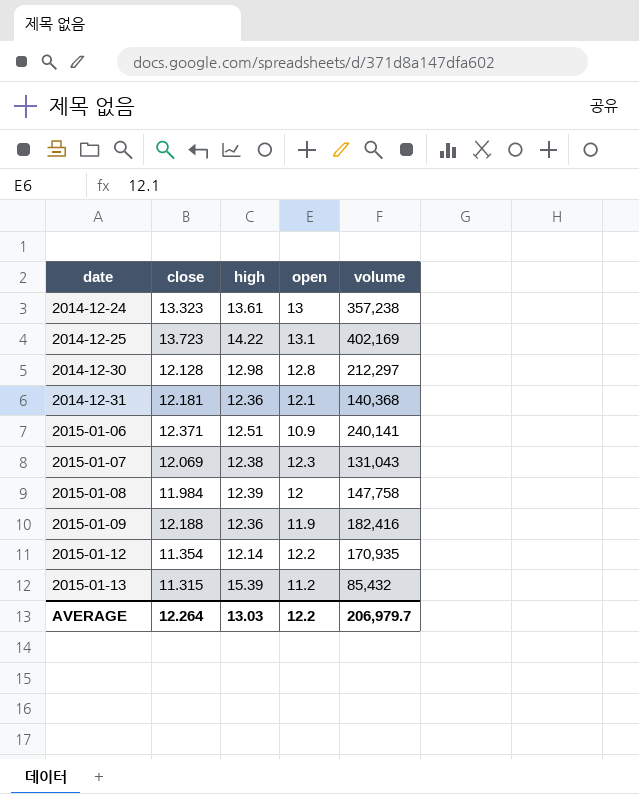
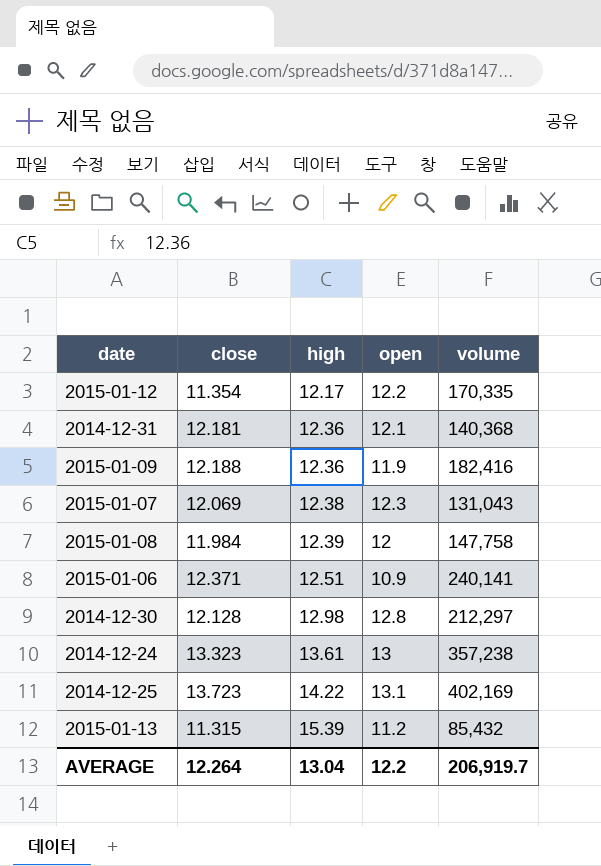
row order: date ascending -> high ascending
2015-01-12 | high: 12.14 -> 12.17
2015-01-12 | volume: 170,935 -> 170,335
AVERAGE | high: 13.03 -> 13.04
AVERAGE | volume: 206,979.7 -> 206,919.7

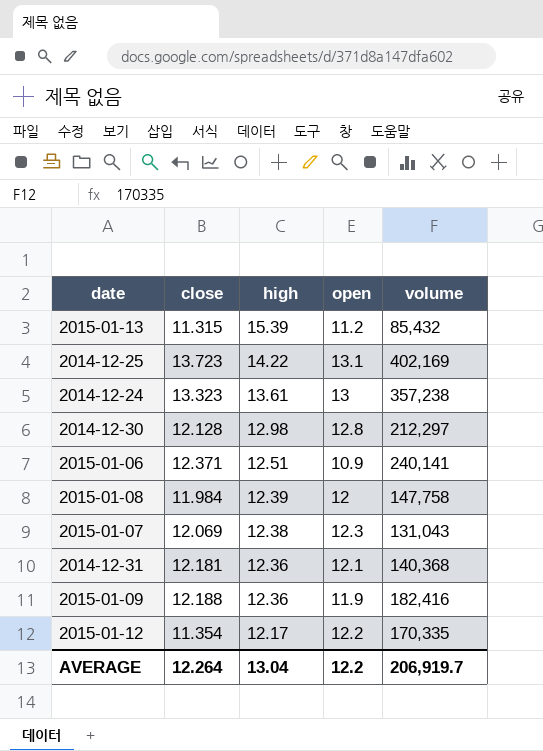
row order: high ascending -> high descending

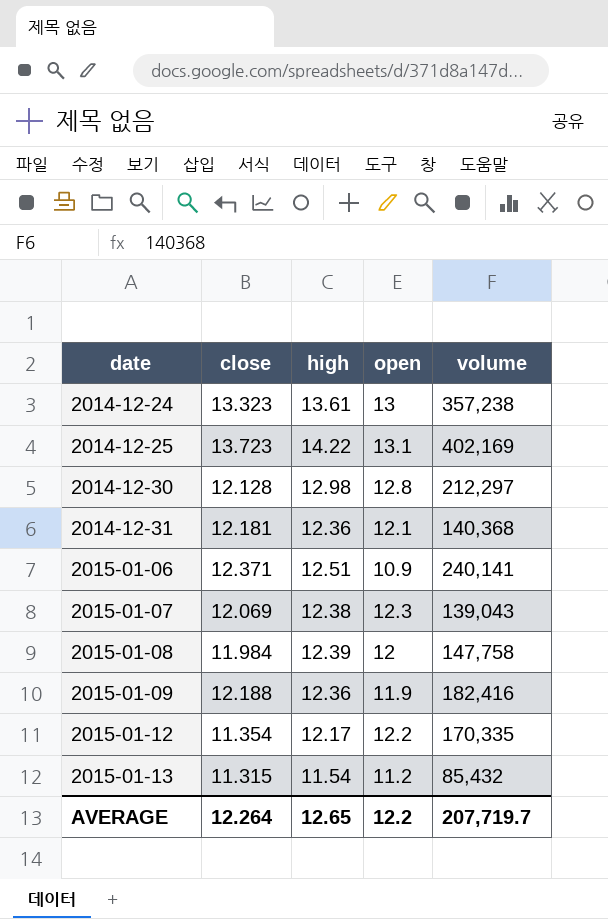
row order: high descending -> date ascending
2015-01-07 | volume: 131,043 -> 139,043
2015-01-13 | high: 15.39 -> 11.54
AVERAGE | high: 13.04 -> 12.65
AVERAGE | volume: 206,919.7 -> 207,719.7

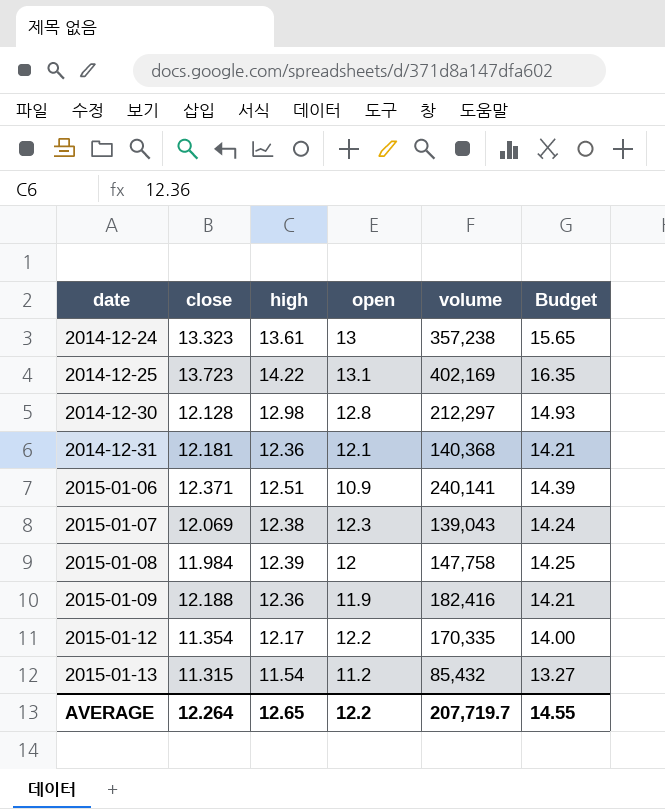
column Budget | formula: none -> [high] * 1.15

